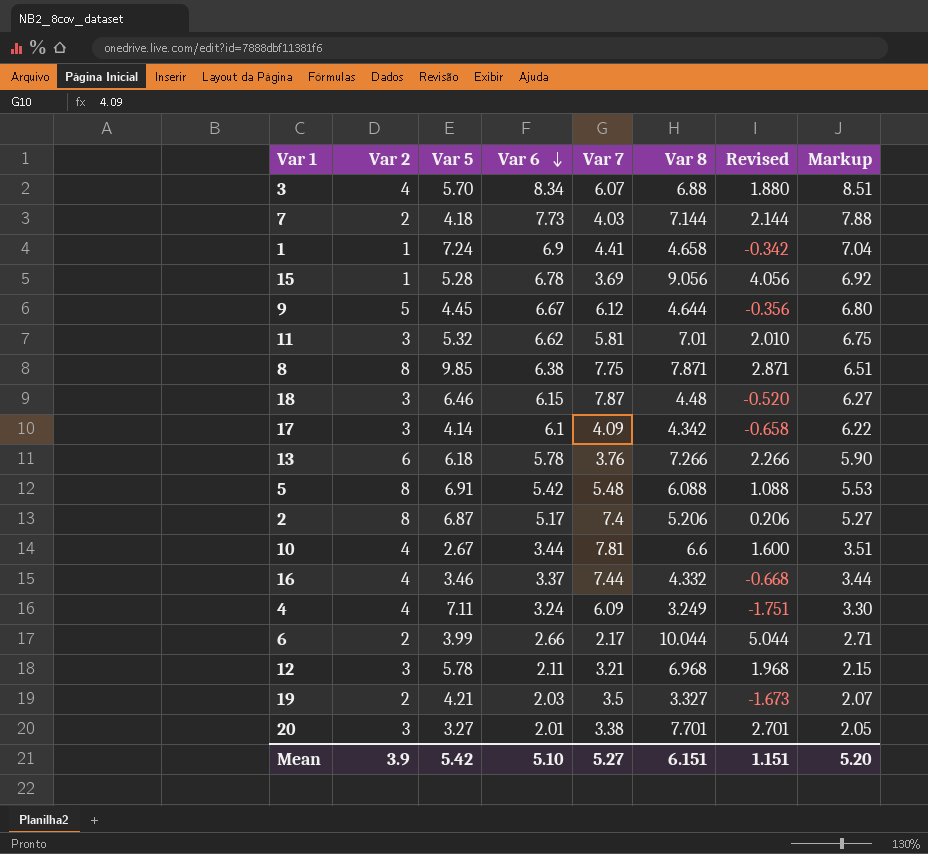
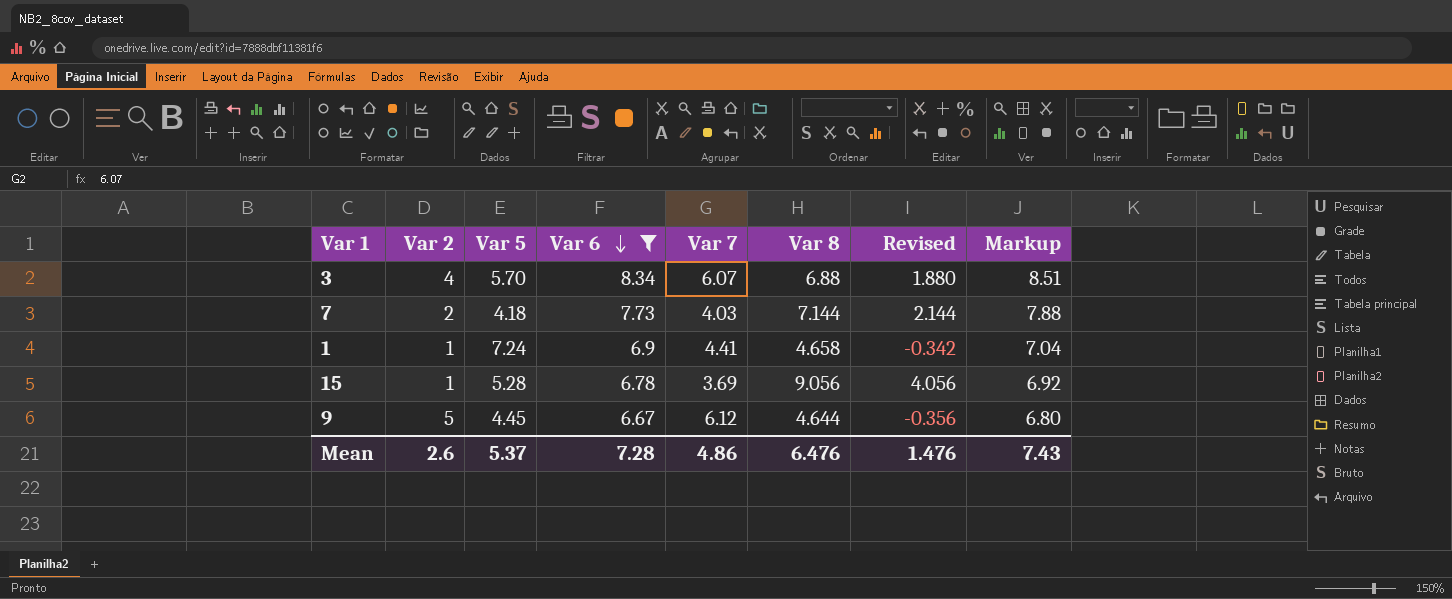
filter: none -> Var 6 >= 6.67
Mean | Var 2: 3.9 -> 2.6
Mean | Var 5: 5.42 -> 5.37
Mean | Var 6: 5.10 -> 7.28
Mean | Var 7: 5.27 -> 4.86
Mean | Var 8: 6.151 -> 6.476
Mean | Revised: 1.151 -> 1.476
Mean | Markup: 5.20 -> 7.43

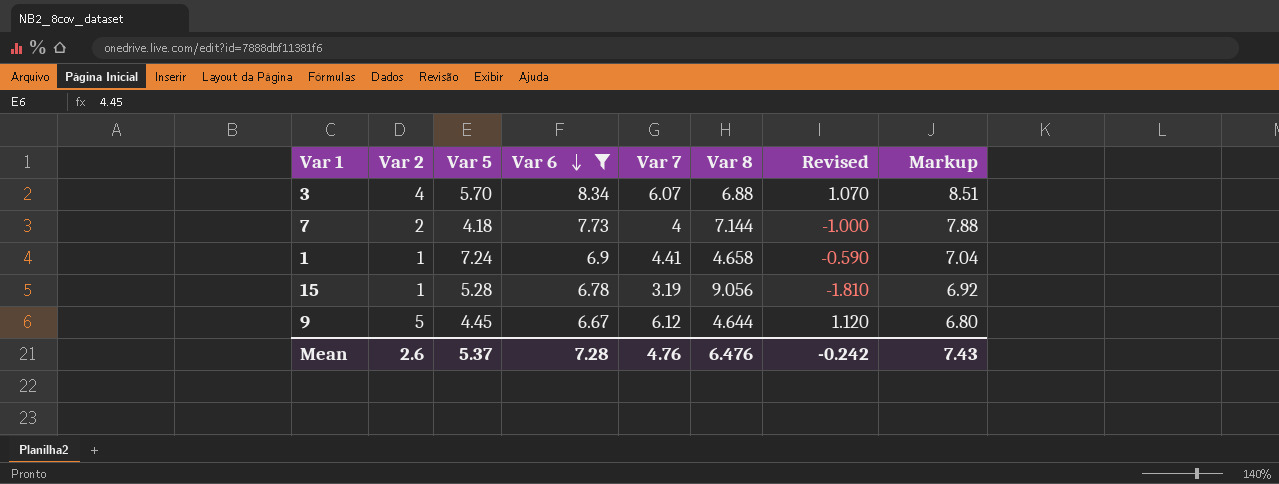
column Revised | formula: [Var 8] - 5 -> [Var 7] - 5
7 | Var 7: 4.03 -> 4
15 | Var 7: 3.69 -> 3.19
Mean | Var 7: 4.86 -> 4.76
Mean | Revised: 1.476 -> -0.242

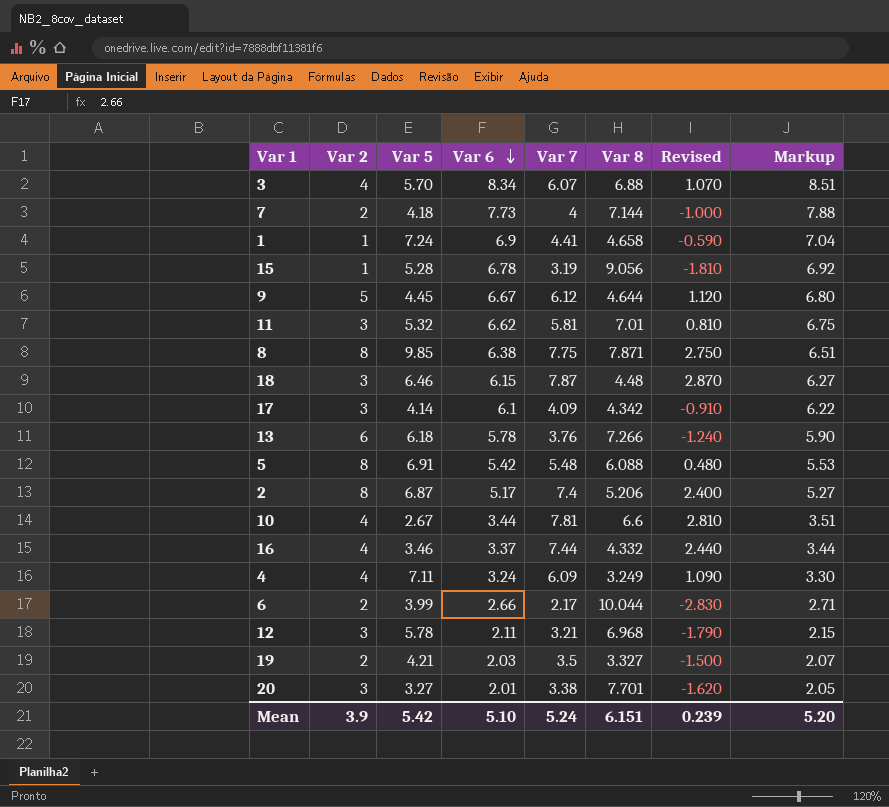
filter: Var 6 >= 6.67 -> none
Mean | Var 2: 2.6 -> 3.9
Mean | Var 5: 5.37 -> 5.42
Mean | Var 6: 7.28 -> 5.10
Mean | Var 7: 4.76 -> 5.24
Mean | Var 8: 6.476 -> 6.151
Mean | Revised: -0.242 -> 0.239
Mean | Markup: 7.43 -> 5.20

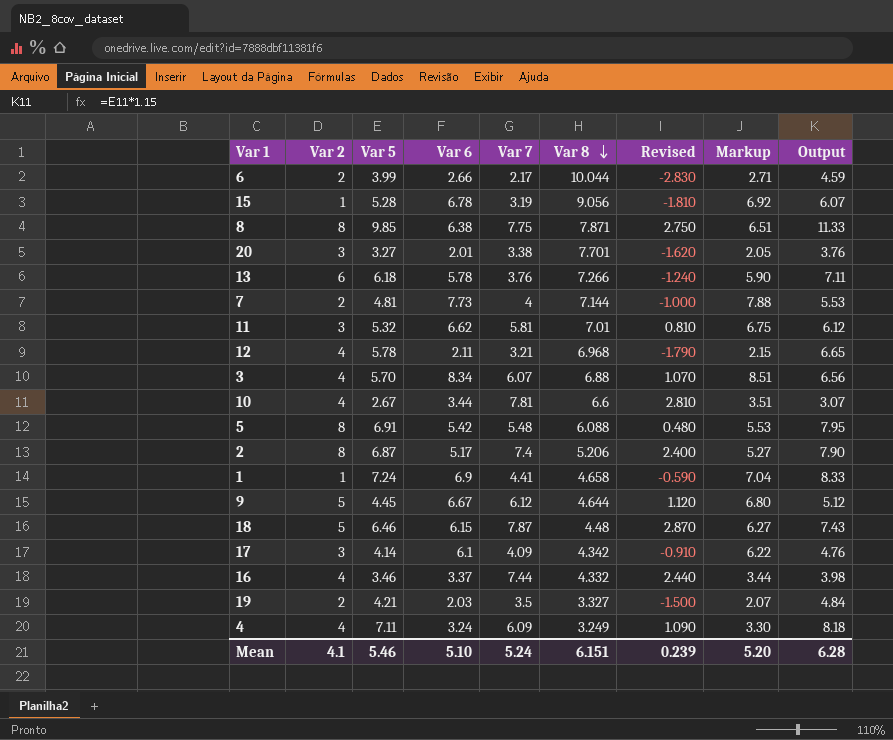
row order: Var 6 descending -> Var 8 descending
column Output | formula: none -> [Var 5] * 1.15
7 | Var 5: 4.18 -> 4.81
12 | Var 2: 3 -> 4
18 | Var 2: 3 -> 5
Mean | Var 2: 3.9 -> 4.1
Mean | Var 5: 5.42 -> 5.46

